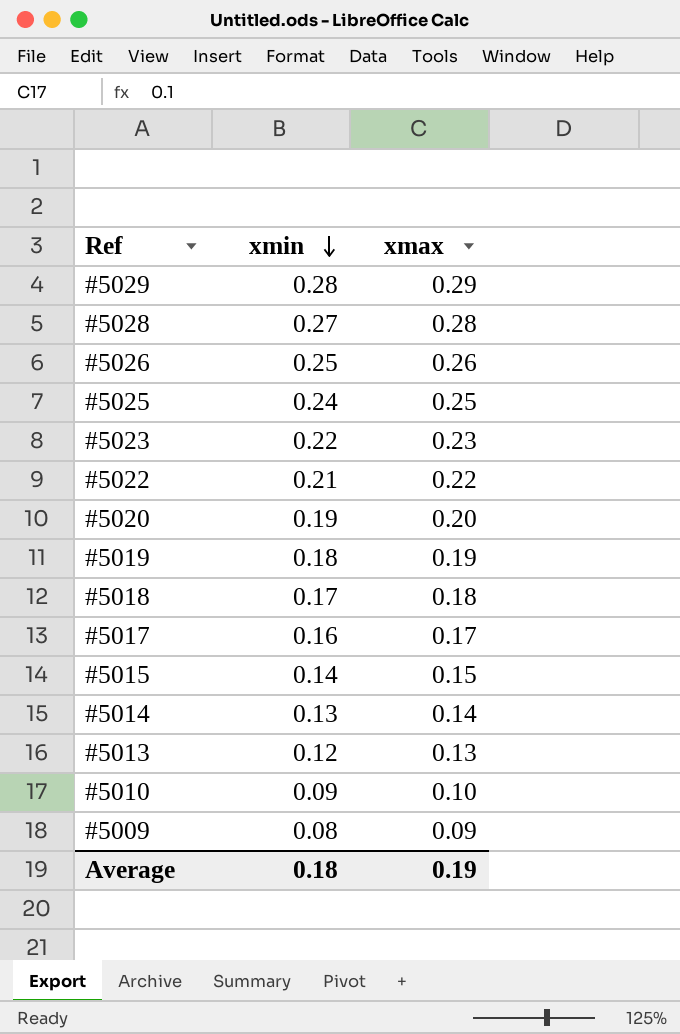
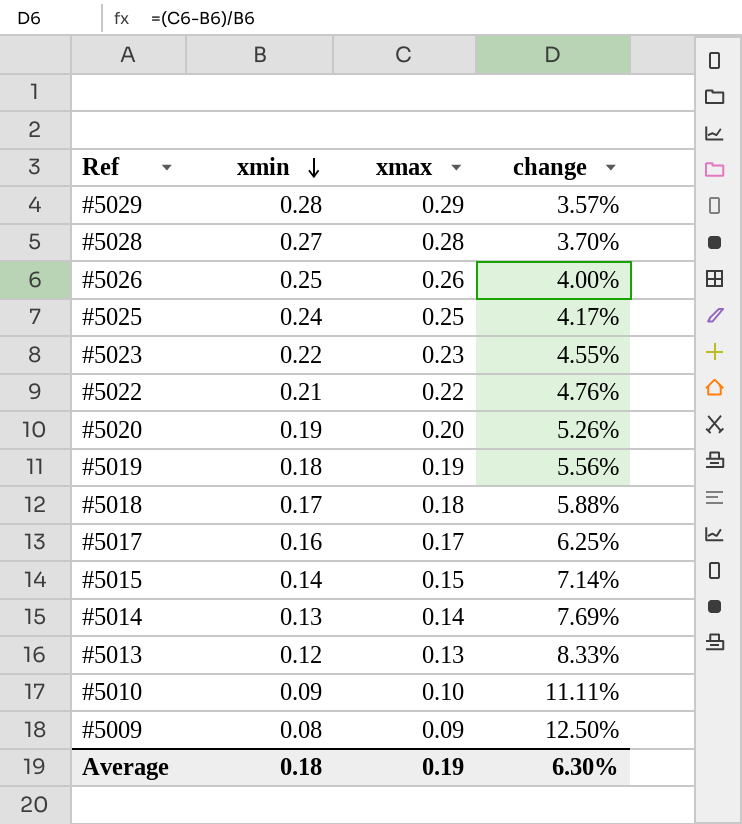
column change | formula: none -> ([xmax] - [xmin]) / [xmin]

